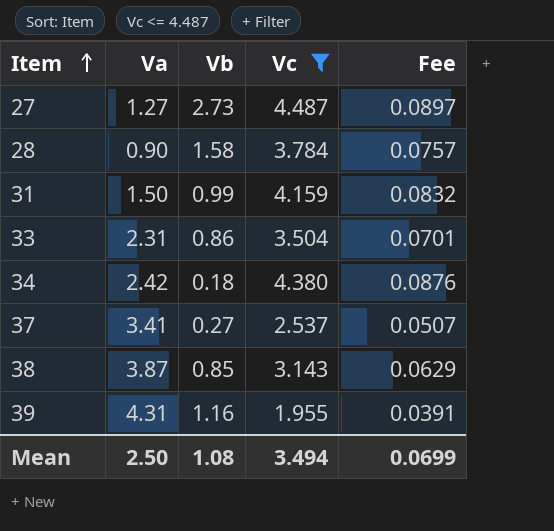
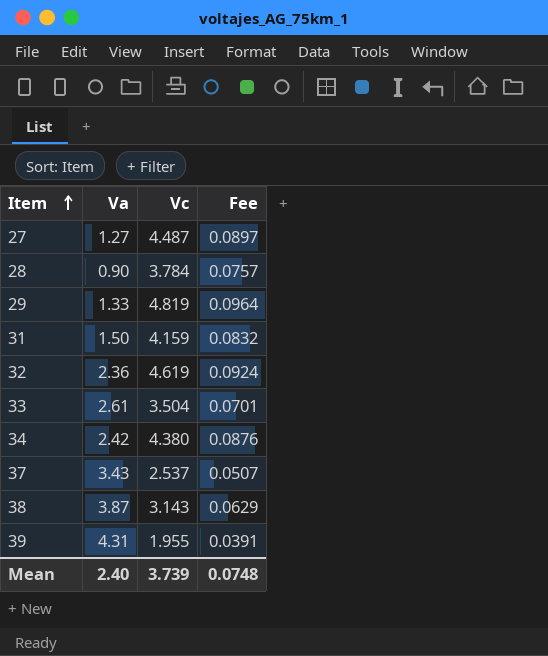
filter: Vc <= 4.487 -> none
column Vb | position: 3 -> none
33 | Va: 2.31 -> 2.61
37 | Va: 3.41 -> 3.43
Mean | Va: 2.50 -> 2.40
Mean | Vc: 3.494 -> 3.739
Mean | Fee: 0.0699 -> 0.0748

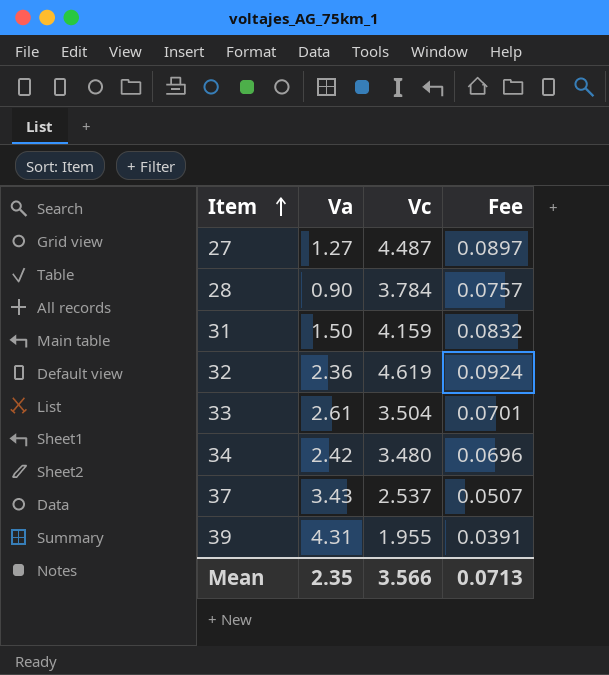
row 29: 1.33 | 4.819 | 0.0964 -> none
row 38: 3.87 | 3.143 | 0.0629 -> none
34 | Vc: 4.380 -> 3.480
34 | Fee: 0.0876 -> 0.0696
Mean | Va: 2.40 -> 2.35
Mean | Vc: 3.739 -> 3.566
Mean | Fee: 0.0748 -> 0.0713

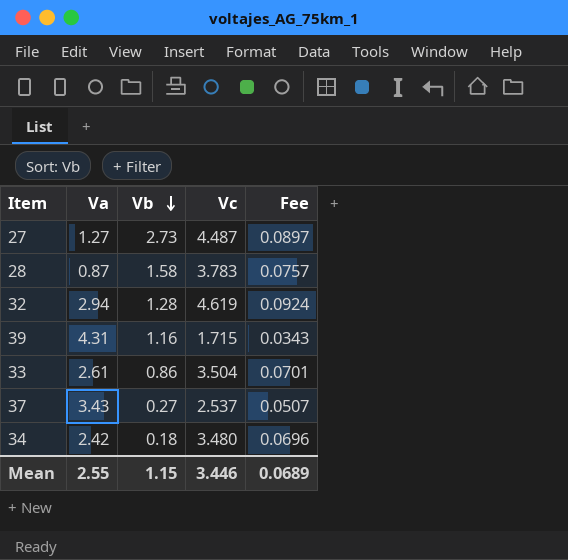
row order: Item ascending -> Vb descending
column Vb | position: none -> 3
row 31: 1.50 | 4.159 | 0.0832 -> none
28 | Va: 0.90 -> 0.87
28 | Vc: 3.784 -> 3.783
32 | Va: 2.36 -> 2.94
39 | Vc: 1.955 -> 1.715
39 | Fee: 0.0391 -> 0.0343
Mean | Va: 2.35 -> 2.55
Mean | Vc: 3.566 -> 3.446
Mean | Fee: 0.0713 -> 0.0689

